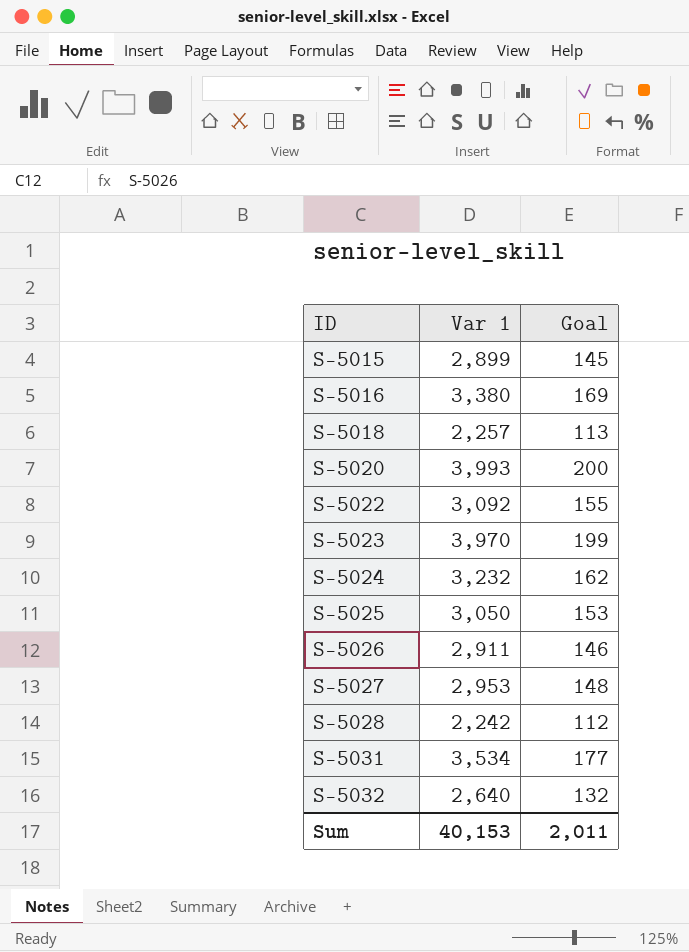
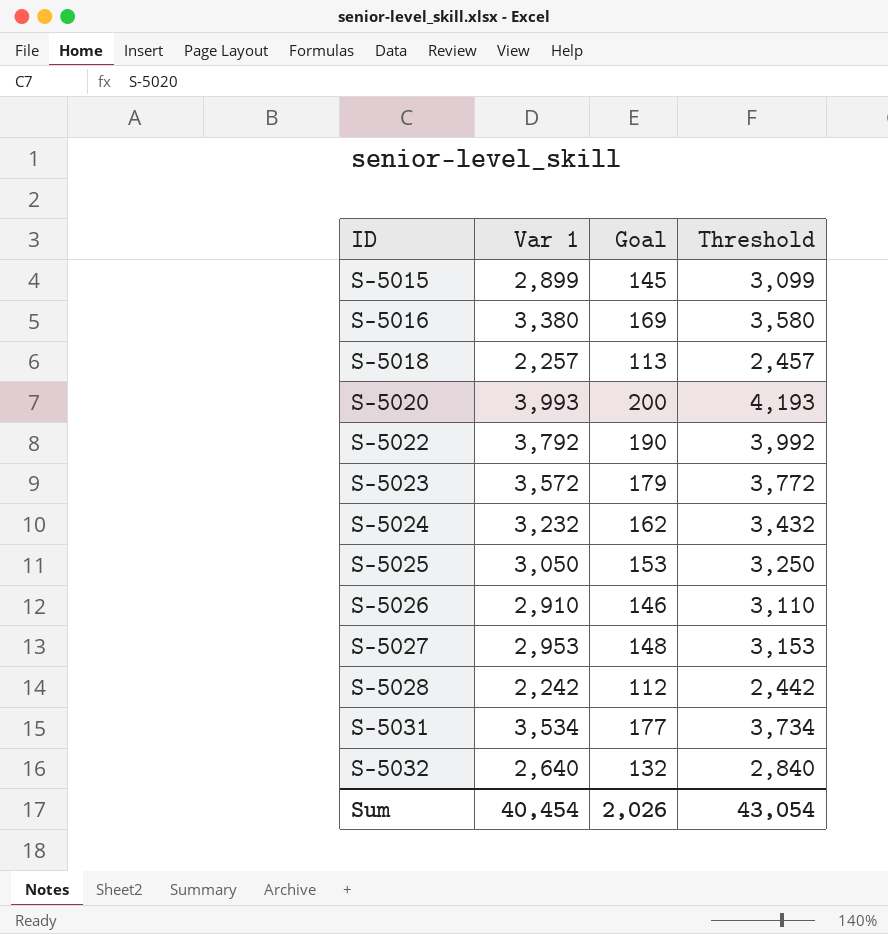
column Threshold | formula: none -> [Var 1] + 200
S-5022 | Var 1: 3,092 -> 3,792
S-5022 | Goal: 155 -> 190
S-5023 | Var 1: 3,970 -> 3,572
S-5023 | Goal: 199 -> 179
S-5026 | Var 1: 2,911 -> 2,910
Sum | Var 1: 40,153 -> 40,454
Sum | Goal: 2,011 -> 2,026

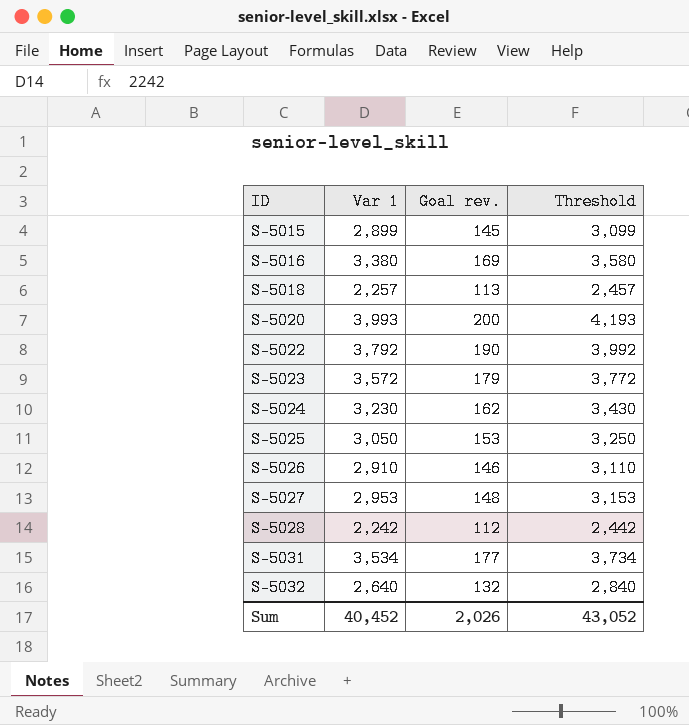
column name: Goal -> Goal rev.
S-5024 | Var 1: 3,232 -> 3,230
S-5024 | Threshold: 3,432 -> 3,430
Sum | Var 1: 40,454 -> 40,452
Sum | Threshold: 43,054 -> 43,052

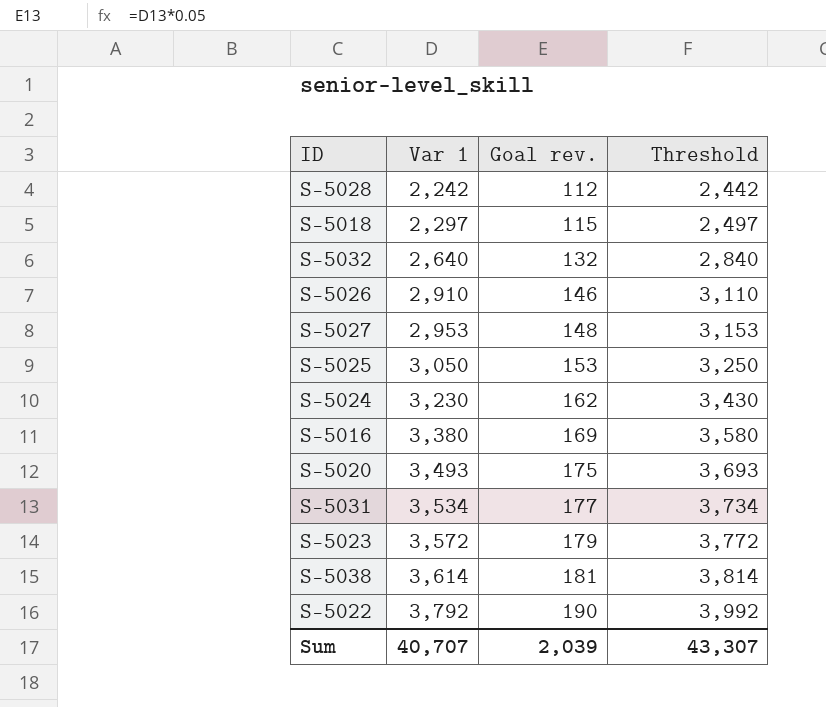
row order: ID ascending -> Var 1 ascending
row S-5015: 2,899 | 145 | 3,099 -> none
S-5018 | Var 1: 2,257 -> 2,297
S-5018 | Goal rev.: 113 -> 115
S-5018 | Threshold: 2,457 -> 2,497
S-5020 | Var 1: 3,993 -> 3,493
S-5020 | Goal rev.: 200 -> 175
S-5020 | Threshold: 4,193 -> 3,693
row S-5038: none -> 3,614 | 181 | 3,814
Sum | Var 1: 40,452 -> 40,707
Sum | Goal rev.: 2,026 -> 2,039
Sum | Threshold: 43,052 -> 43,307

